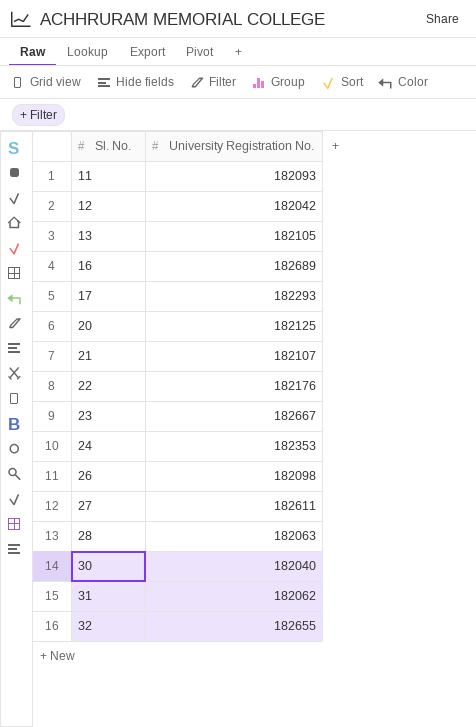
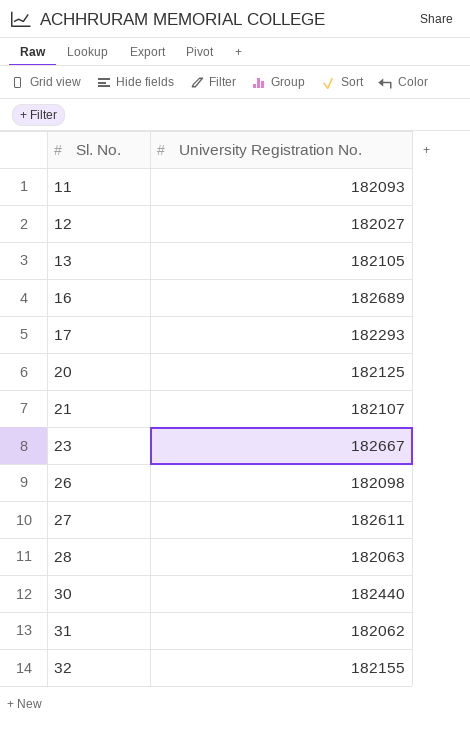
row 22: 182176 -> none
row 24: 182353 -> none
12 | University Registration No.: 182042 -> 182027
30 | University Registration No.: 182040 -> 182440
32 | University Registration No.: 182655 -> 182155

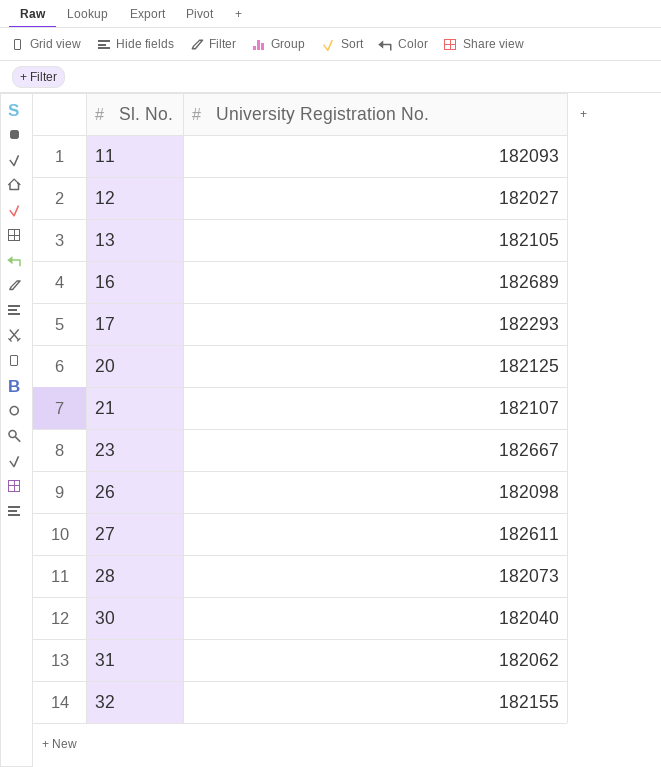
28 | University Registration No.: 182063 -> 182073
30 | University Registration No.: 182440 -> 182040

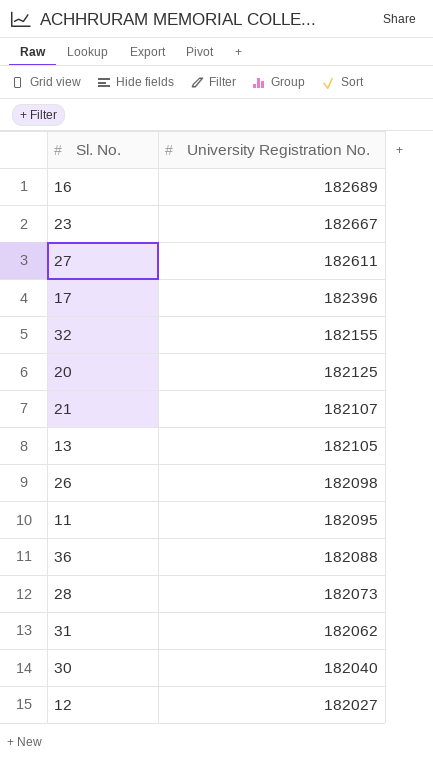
row order: Sl. No. ascending -> University Registration No. descending
17 | University Registration No.: 182293 -> 182396
11 | University Registration No.: 182093 -> 182095
row 36: none -> 182088

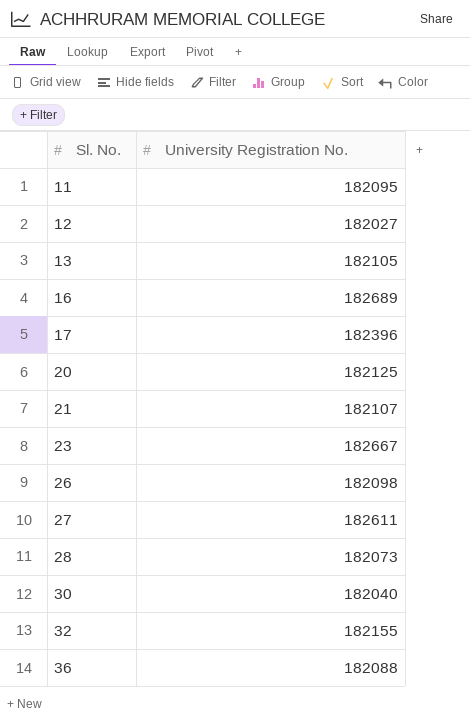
row order: University Registration No. descending -> Sl. No. ascending
row 31: 182062 -> none

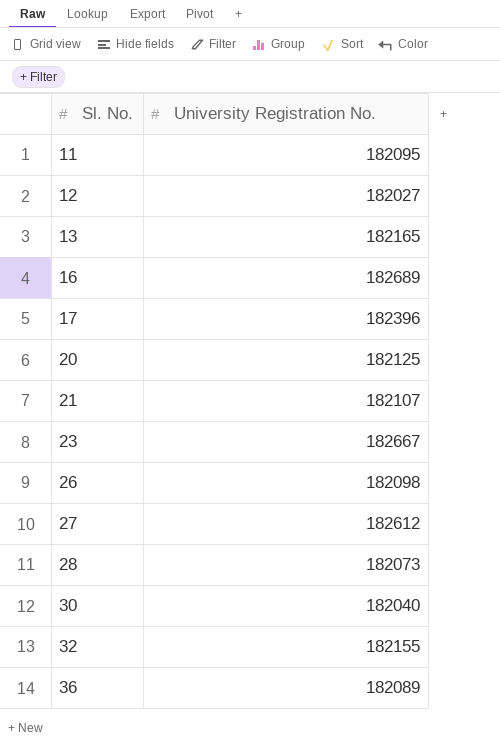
13 | University Registration No.: 182105 -> 182165
27 | University Registration No.: 182611 -> 182612
36 | University Registration No.: 182088 -> 182089

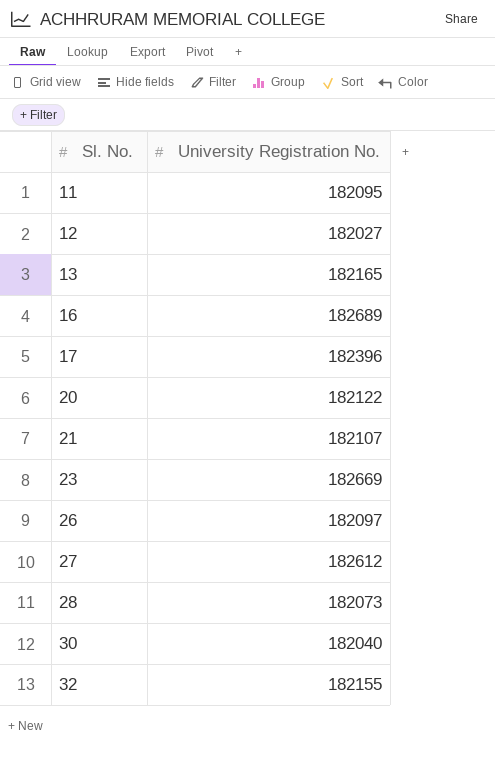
row 36: 182089 -> none
20 | University Registration No.: 182125 -> 182122
23 | University Registration No.: 182667 -> 182669
26 | University Registration No.: 182098 -> 182097

